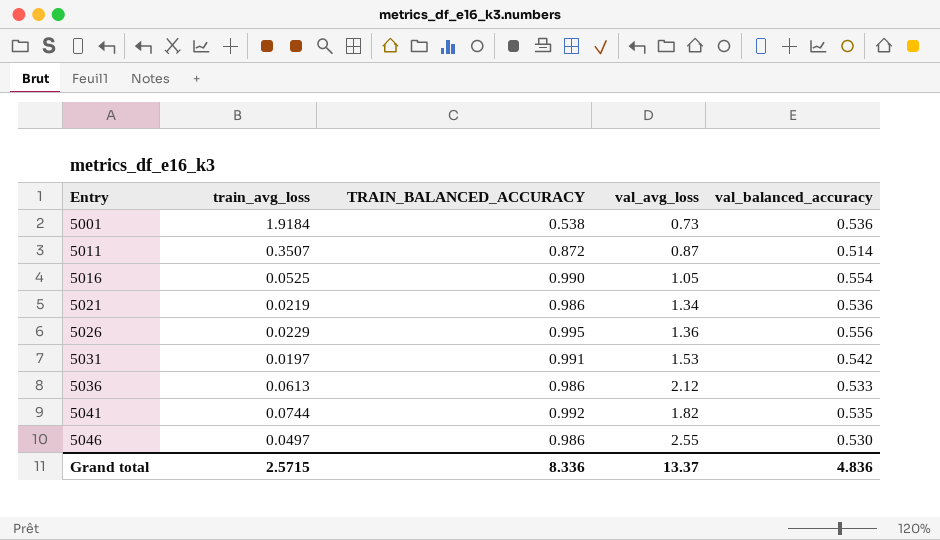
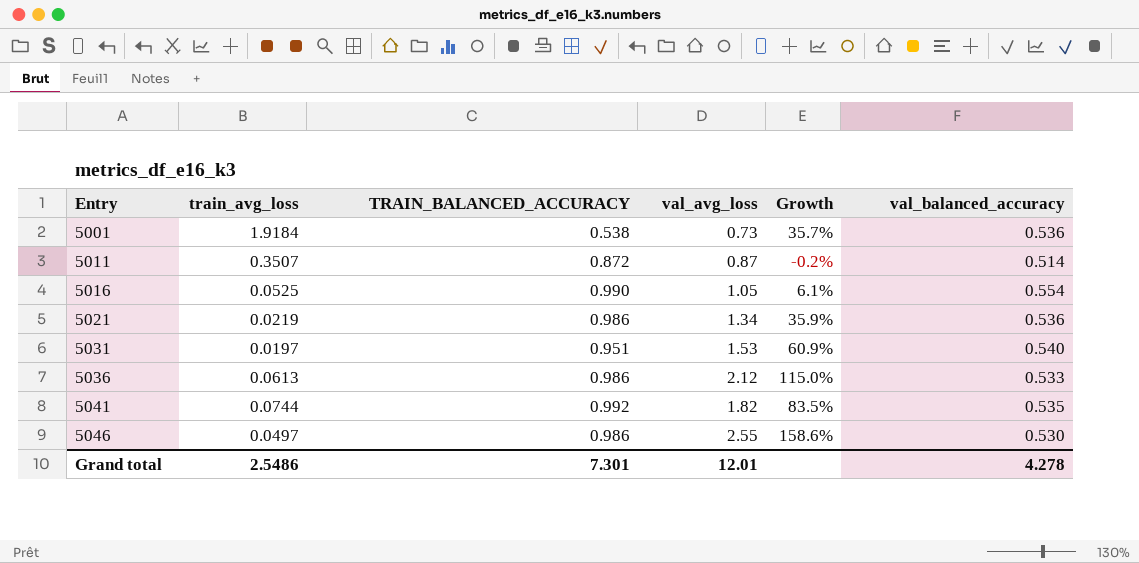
column Growth | formula: none -> ([val_avg_loss] - [TRAIN_BALANCED_ACCURACY]) / [TRAIN_BALANCED_ACCURACY]
row 5026: 0.0229 | 0.995 | 1.36 | 0.556 -> none
5031 | TRAIN_BALANCED_ACCURACY: 0.991 -> 0.951
5031 | val_balanced_accuracy: 0.542 -> 0.540
Grand total | train_avg_loss: 2.5715 -> 2.5486
Grand total | TRAIN_BALANCED_ACCURACY: 8.336 -> 7.301
Grand total | val_avg_loss: 13.37 -> 12.01
Grand total | val_balanced_accuracy: 4.836 -> 4.278

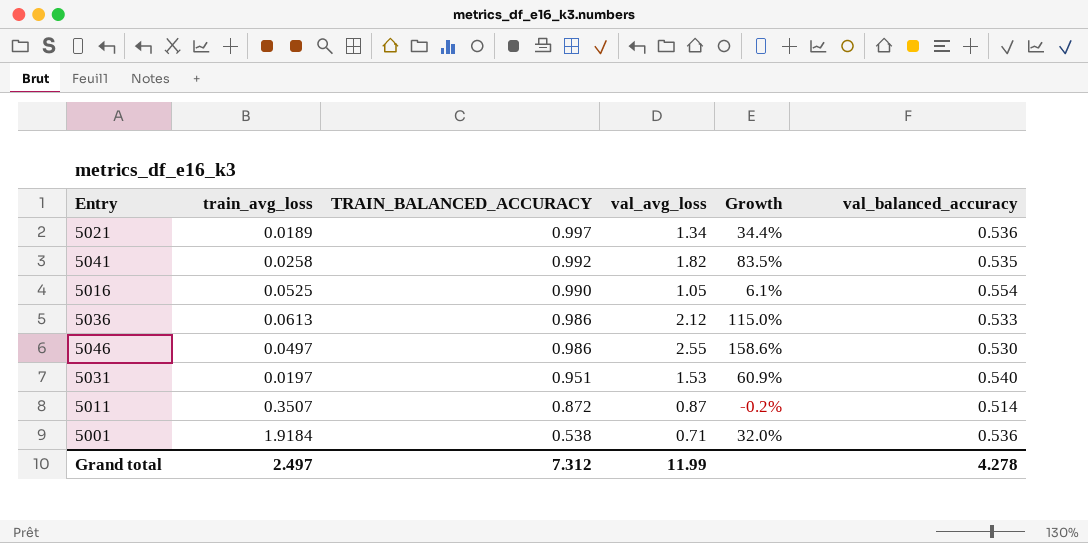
row order: Entry ascending -> TRAIN_BALANCED_ACCURACY descending
5021 | train_avg_loss: 0.0219 -> 0.0189
5021 | TRAIN_BALANCED_ACCURACY: 0.986 -> 0.997
5021 | Growth: 35.9% -> 34.4%
5041 | train_avg_loss: 0.0744 -> 0.0258
5001 | val_avg_loss: 0.73 -> 0.71
5001 | Growth: 35.7% -> 32.0%
Grand total | train_avg_loss: 2.5486 -> 2.497
Grand total | TRAIN_BALANCED_ACCURACY: 7.301 -> 7.312
Grand total | val_avg_loss: 12.01 -> 11.99

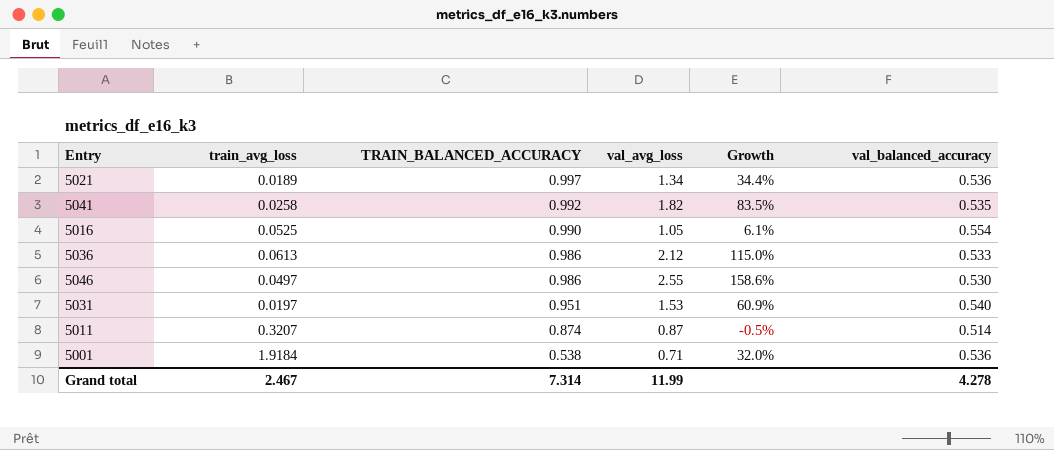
5011 | train_avg_loss: 0.3507 -> 0.3207
5011 | TRAIN_BALANCED_ACCURACY: 0.872 -> 0.874
5011 | Growth: -0.2% -> -0.5%
Grand total | train_avg_loss: 2.497 -> 2.467
Grand total | TRAIN_BALANCED_ACCURACY: 7.312 -> 7.314

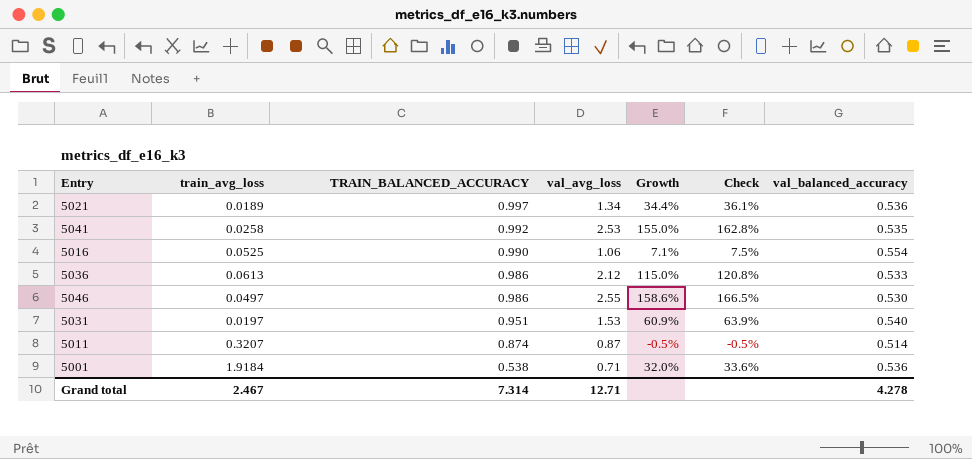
column Check | formula: none -> [Growth] * 1.05
5041 | val_avg_loss: 1.82 -> 2.53
5041 | Growth: 83.5% -> 155.0%
5016 | val_avg_loss: 1.05 -> 1.06
5016 | Growth: 6.1% -> 7.1%
Grand total | val_avg_loss: 11.99 -> 12.71

